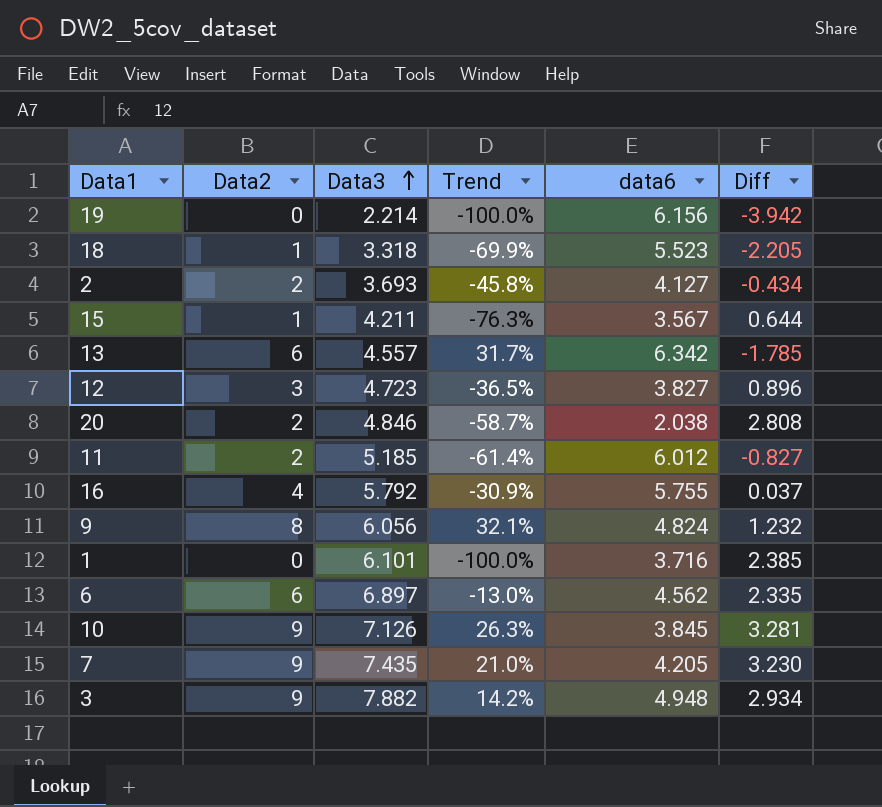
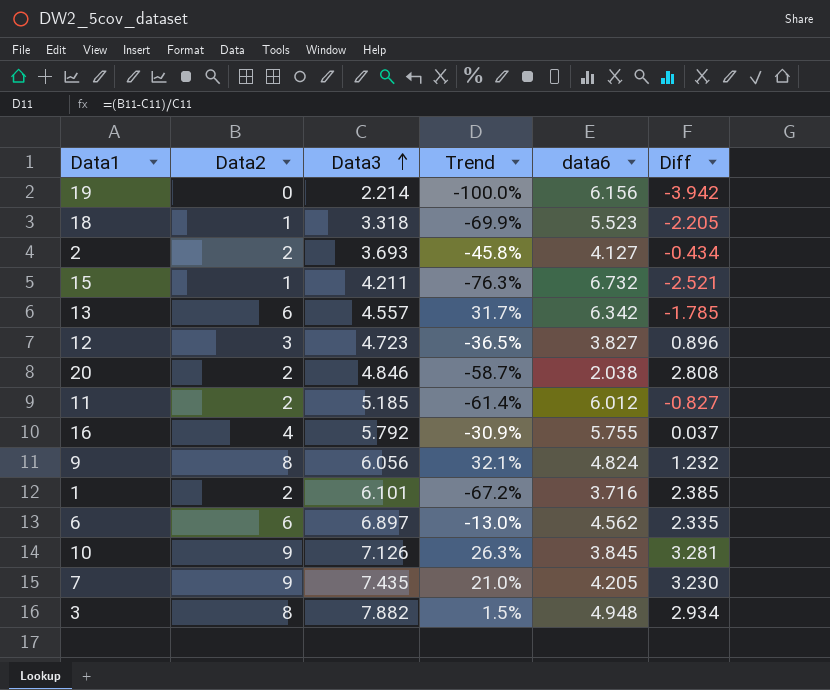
15 | data6: 3.567 -> 6.732
15 | Diff: 0.644 -> -2.521
1 | Data2: 0 -> 2
1 | Trend: -100.0% -> -67.2%
3 | Data2: 9 -> 8
3 | Trend: 14.2% -> 1.5%

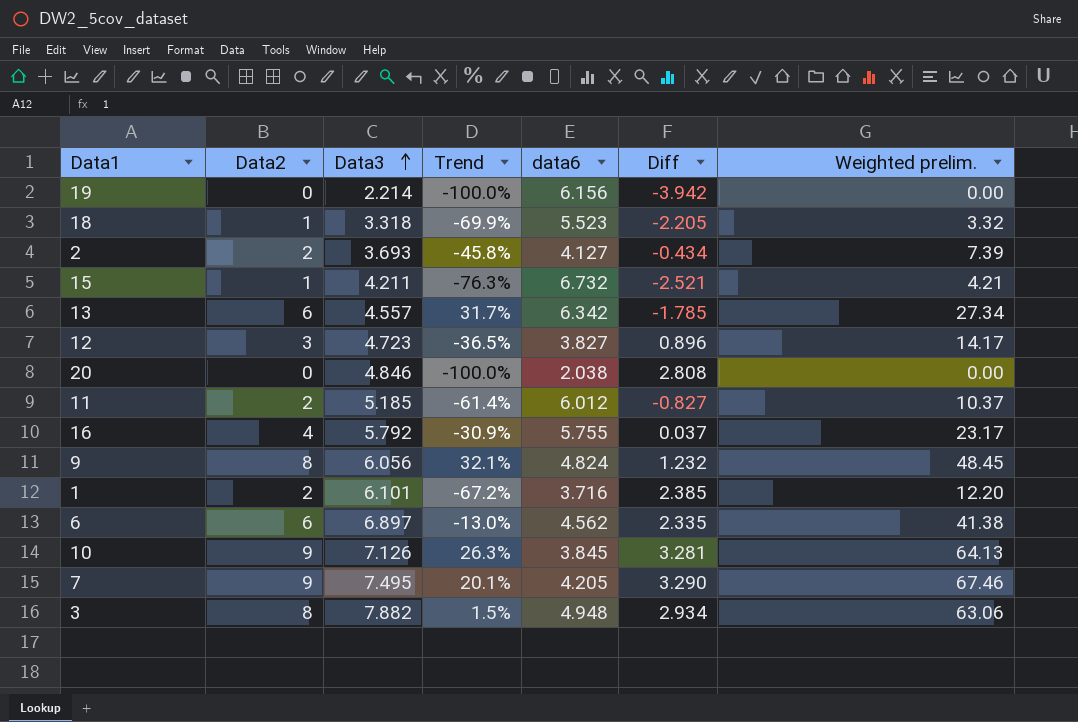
column Weighted prelim. | formula: none -> [Data2] * [Data3]
20 | Data2: 2 -> 0
20 | Trend: -58.7% -> -100.0%
7 | Data3: 7.435 -> 7.495
7 | Trend: 21.0% -> 20.1%
7 | Diff: 3.230 -> 3.290

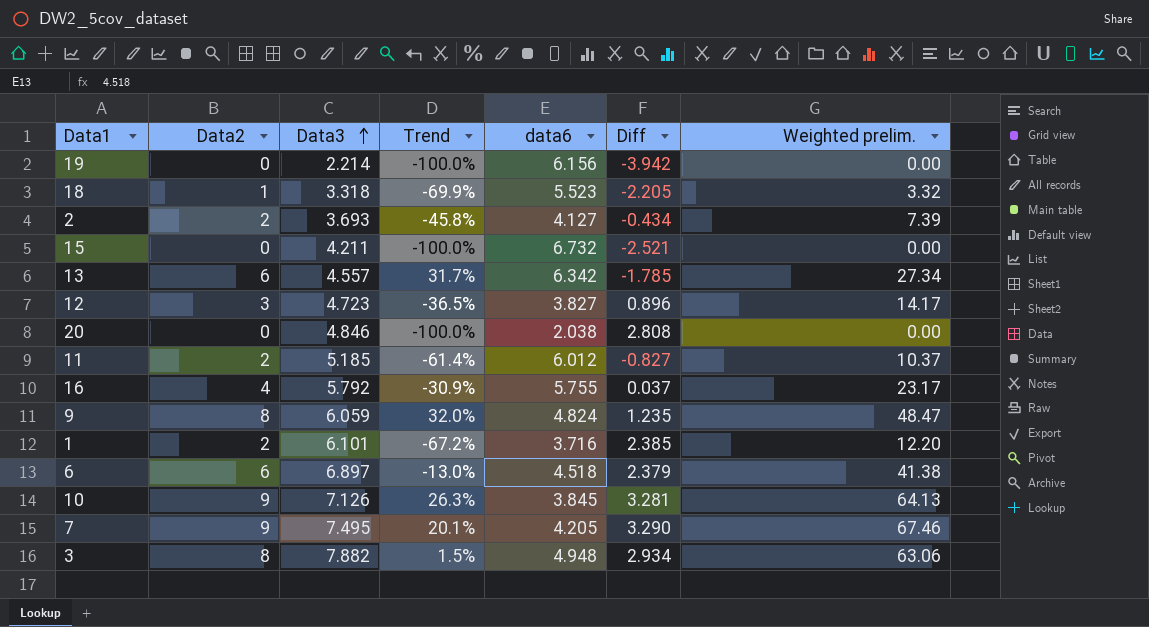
15 | Data2: 1 -> 0
15 | Trend: -76.3% -> -100.0%
15 | Weighted prelim.: 4.21 -> 0.00
9 | Data3: 6.056 -> 6.059
9 | Trend: 32.1% -> 32.0%
9 | Diff: 1.232 -> 1.235
9 | Weighted prelim.: 48.45 -> 48.47
6 | data6: 4.562 -> 4.518
6 | Diff: 2.335 -> 2.379

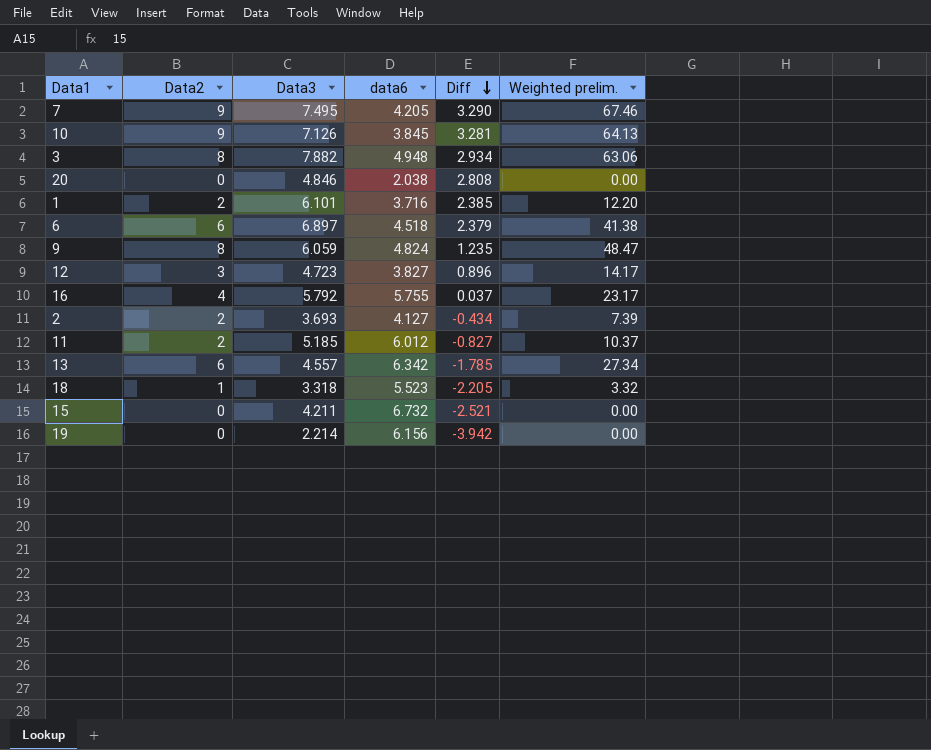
row order: Data3 ascending -> Diff descending
column Trend | formula: ([Data2] - [Data3]) / [Data3] -> none

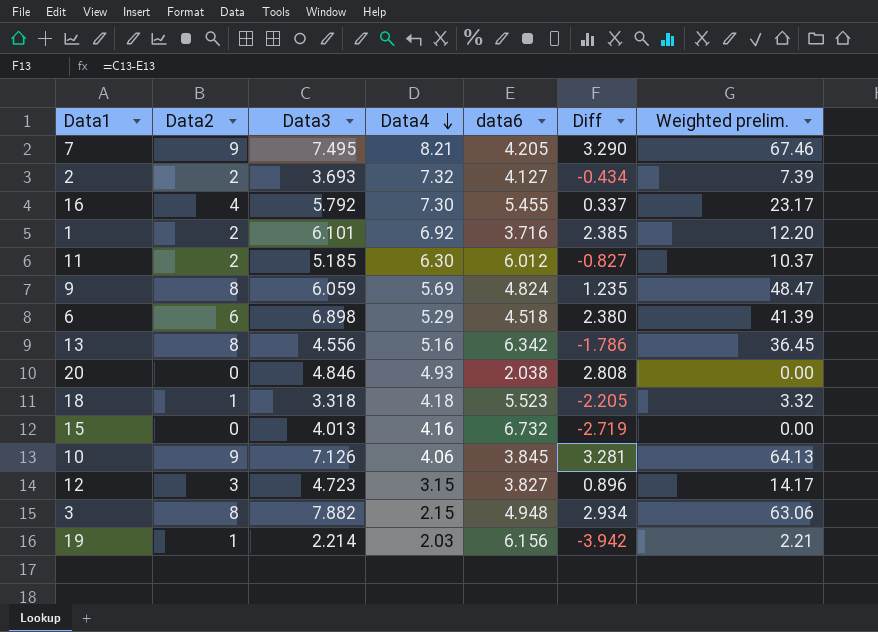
row order: Diff descending -> Data4 descending
column Data4 | position: none -> 4
16 | data6: 5.755 -> 5.455
16 | Diff: 0.037 -> 0.337
6 | Data3: 6.897 -> 6.898
6 | Diff: 2.379 -> 2.380
6 | Weighted prelim.: 41.38 -> 41.39
13 | Data2: 6 -> 8
13 | Data3: 4.557 -> 4.556
13 | Diff: -1.785 -> -1.786
13 | Weighted prelim.: 27.34 -> 36.45
15 | Data3: 4.211 -> 4.013
15 | Diff: -2.521 -> -2.719
19 | Data2: 0 -> 1
19 | Weighted prelim.: 0.00 -> 2.21

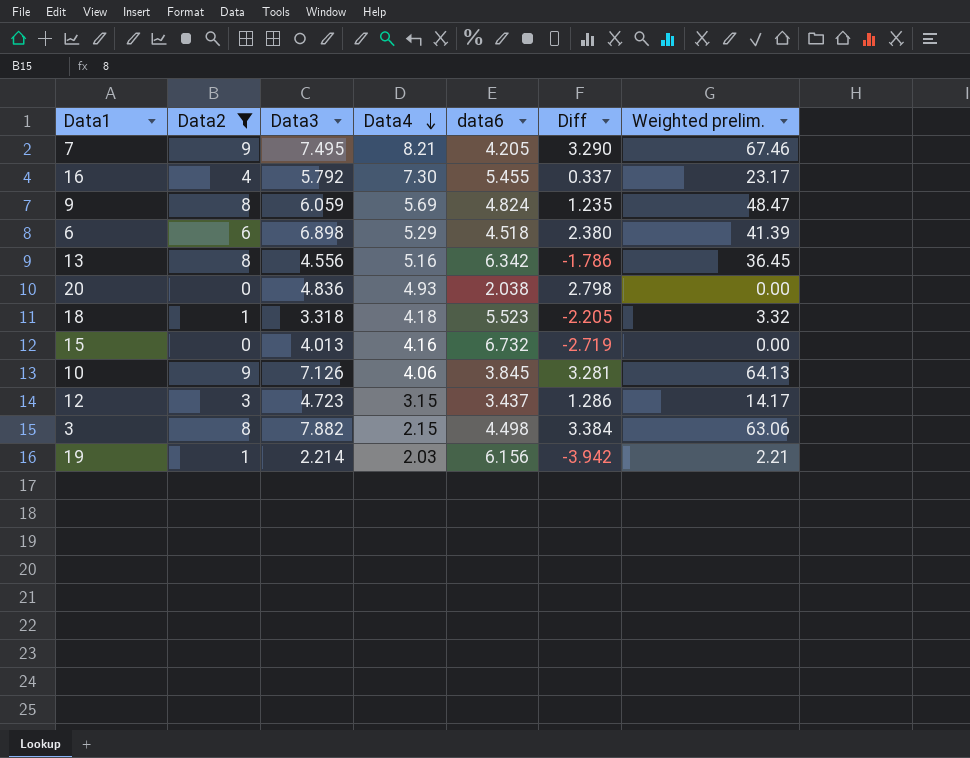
filter: none -> Data2 != 2
20 | Data3: 4.846 -> 4.836
20 | Diff: 2.808 -> 2.798
12 | data6: 3.827 -> 3.437
12 | Diff: 0.896 -> 1.286
3 | data6: 4.948 -> 4.498
3 | Diff: 2.934 -> 3.384

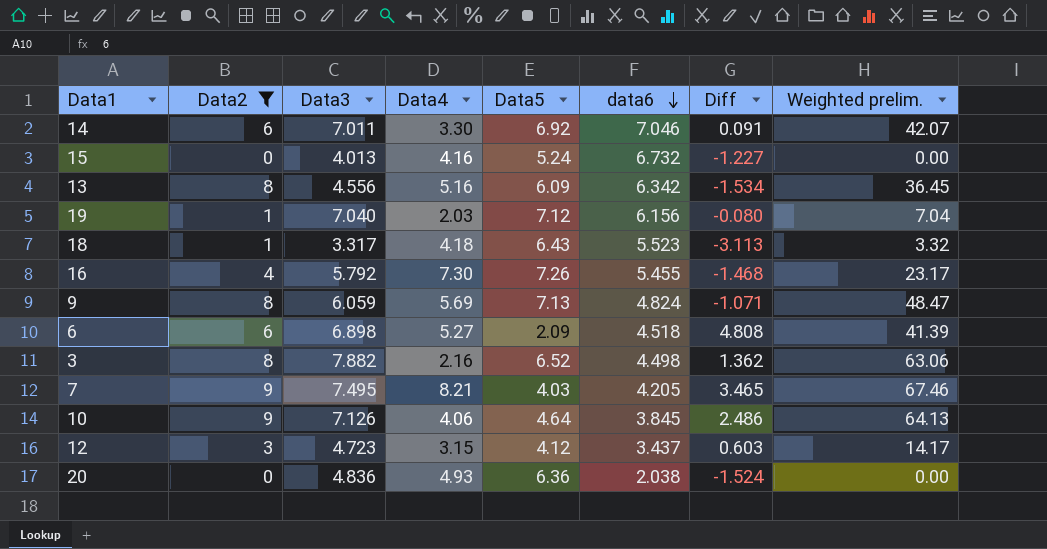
row order: Data4 descending -> data6 descending
column Data5 | position: none -> 5
column Diff | formula: [Data3] - [data6] -> [Data3] - [Data5]
row 14: none -> 6 | 7.011 | 3.30 | 6.92 | 7.046 | 0.091 | 42.07
19 | Data3: 2.214 -> 7.040
19 | Weighted prelim.: 2.21 -> 7.04
18 | Data3: 3.318 -> 3.317
6 | Data4: 5.29 -> 5.27
3 | Data4: 2.15 -> 2.16

